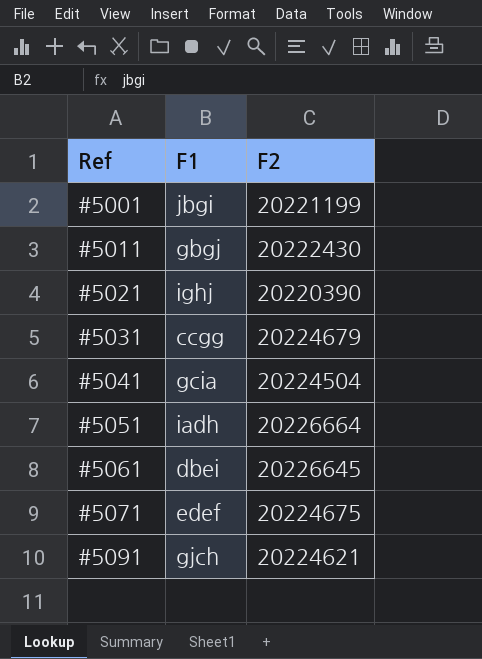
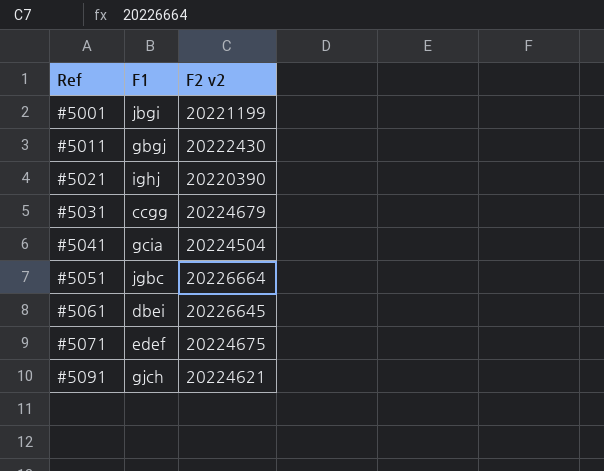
column name: F2 -> F2 v2
#5051 | F1: iadh -> jgbc

